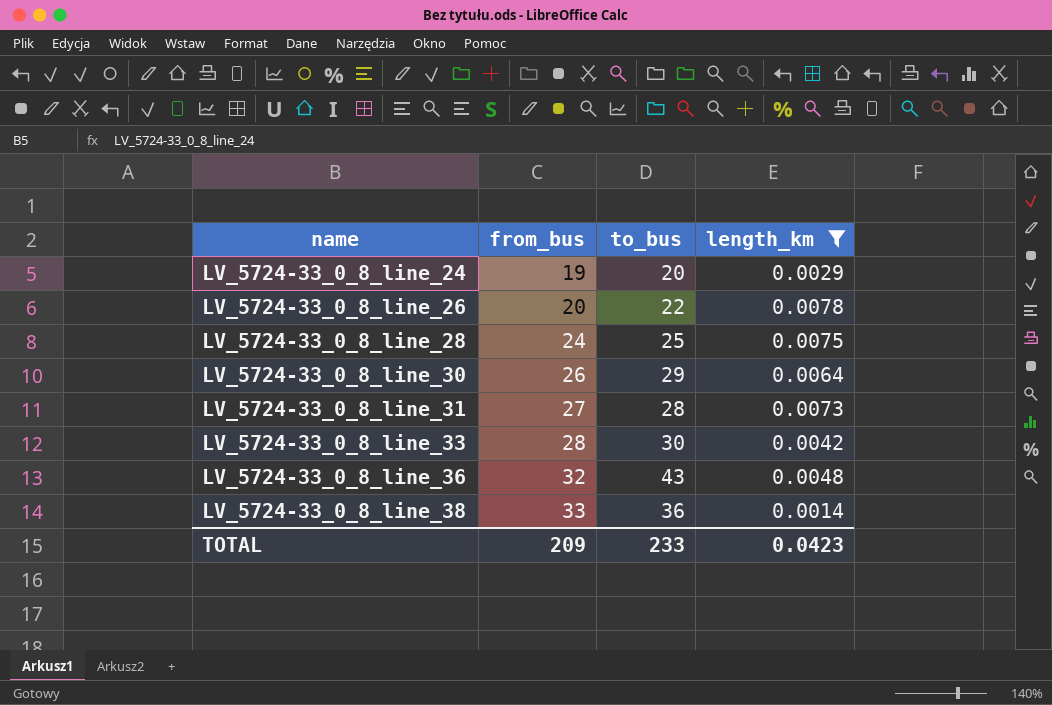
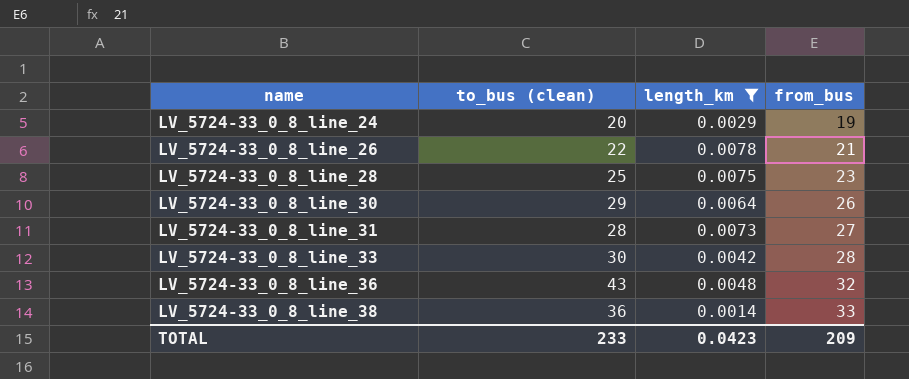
column name: to_bus -> to_bus (clean)
column from_bus | position: 2 -> 4
LV_5724-33_0_8_line_26 | from_bus: 20 -> 21
LV_5724-33_0_8_line_28 | from_bus: 24 -> 23

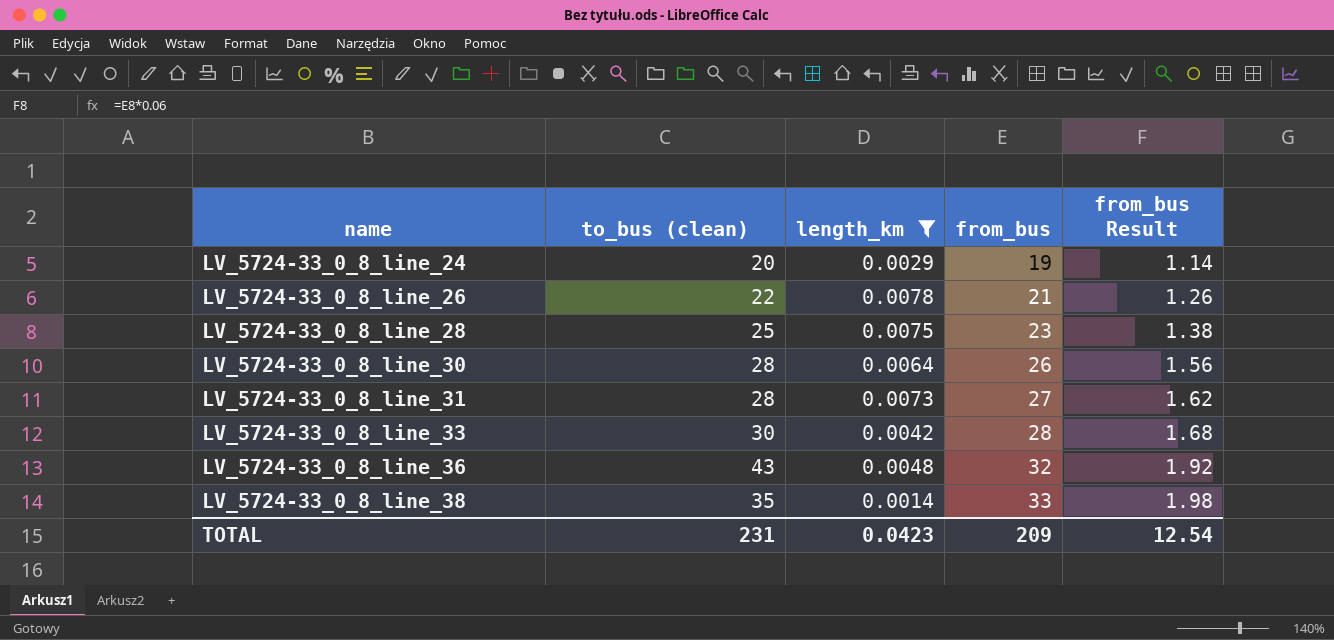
column from_bus Result | formula: none -> [from_bus] * 0.06
LV_5724-33_0_8_line_30 | to_bus (clean): 29 -> 28
LV_5724-33_0_8_line_38 | to_bus (clean): 36 -> 35
TOTAL | to_bus (clean): 233 -> 231

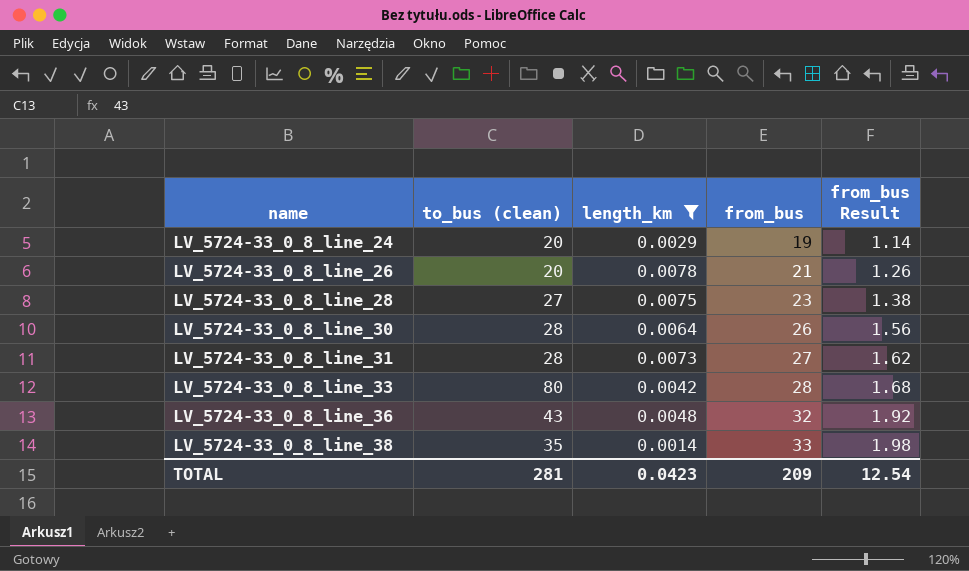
LV_5724-33_0_8_line_26 | to_bus (clean): 22 -> 20
LV_5724-33_0_8_line_28 | to_bus (clean): 25 -> 27
LV_5724-33_0_8_line_33 | to_bus (clean): 30 -> 80
TOTAL | to_bus (clean): 231 -> 281

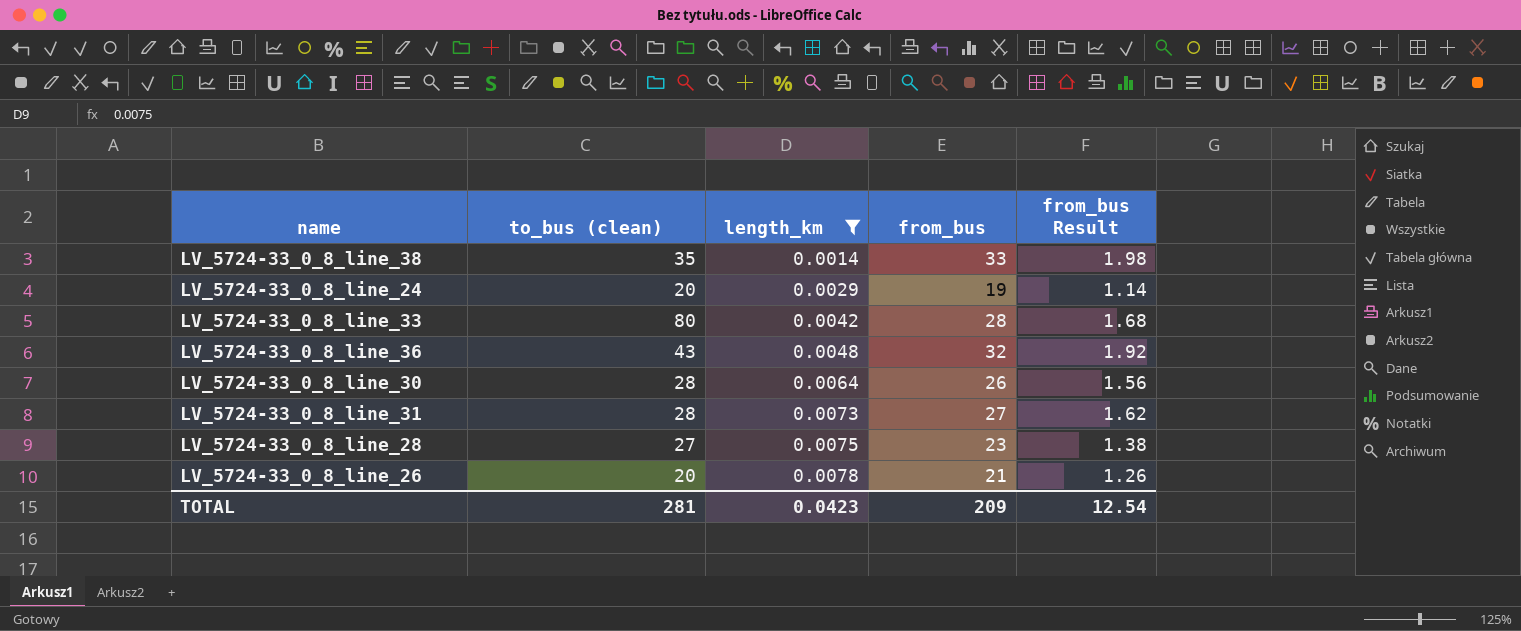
row order: name ascending -> length_km ascending

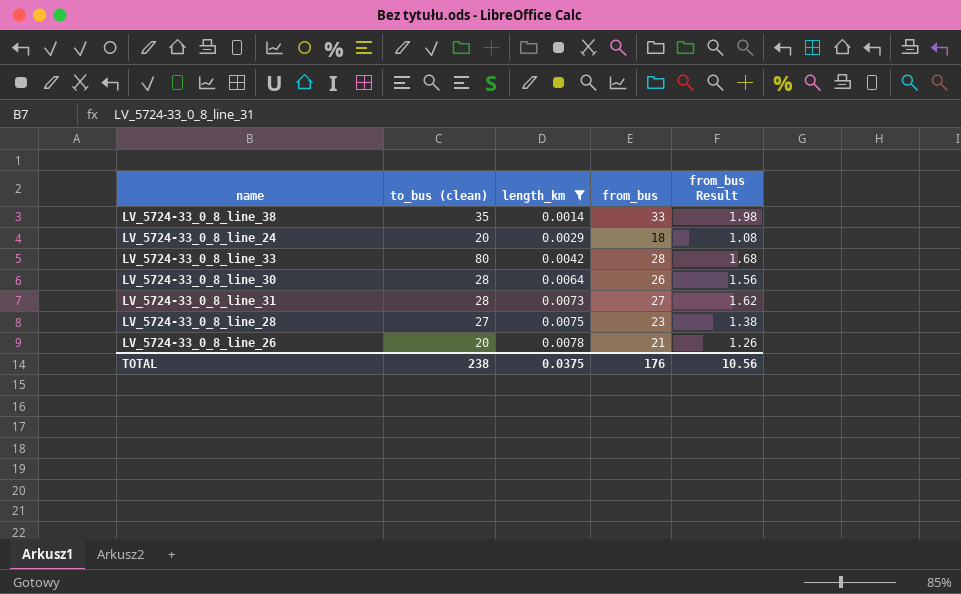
row LV_5724-33_0_8_line_36: 43 | 0.0048 | 32 | 1.92 -> none
LV_5724-33_0_8_line_24 | from_bus: 19 -> 18
LV_5724-33_0_8_line_24 | from_bus Result: 1.14 -> 1.08
TOTAL | to_bus (clean): 281 -> 238
TOTAL | length_km: 0.0423 -> 0.0375
TOTAL | from_bus: 209 -> 176
TOTAL | from_bus Result: 12.54 -> 10.56

